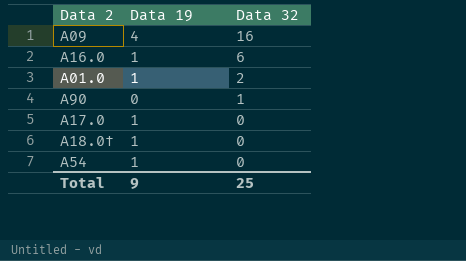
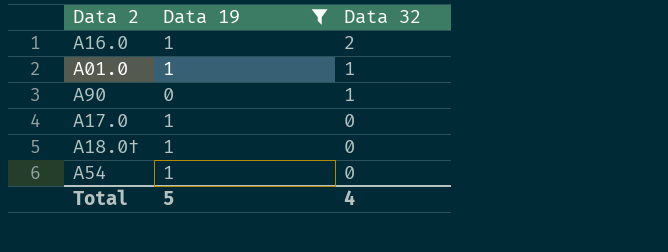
filter: none -> Data 19 != 4
A16.0 | Data 32: 6 -> 2
A01.0 | Data 32: 2 -> 1
Total | Data 19: 9 -> 5
Total | Data 32: 25 -> 4

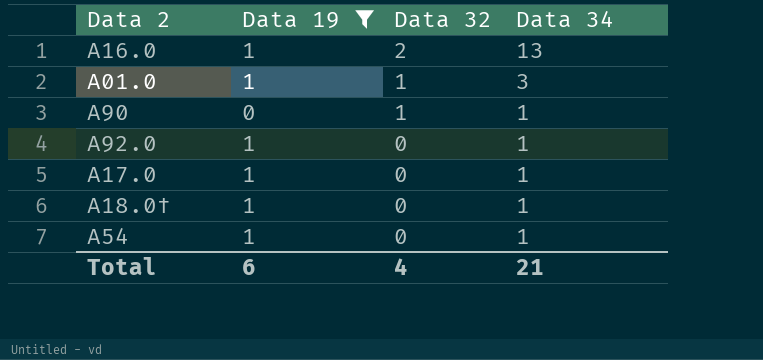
column Data 34 | position: none -> 4
row A92.0: none -> 1 | 0 | 1
Total | Data 19: 5 -> 6

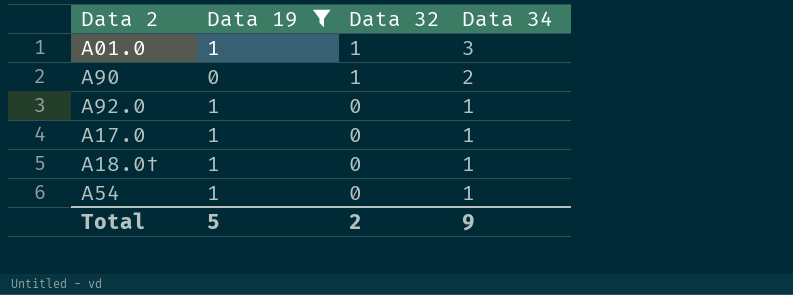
row A16.0: 1 | 2 | 13 -> none
A90 | Data 34: 1 -> 2
Total | Data 19: 6 -> 5
Total | Data 32: 4 -> 2
Total | Data 34: 21 -> 9

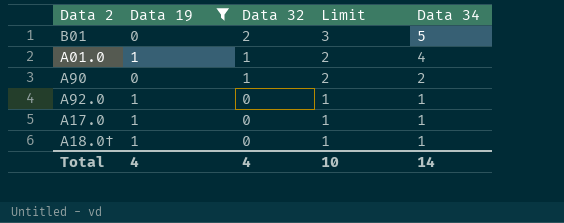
column Limit | formula: none -> [Data 32] + 1
row A54: 1 | 0 | 1 -> none
row B01: none -> 0 | 2 | 3 | 5
A01.0 | Data 34: 3 -> 4
Total | Data 19: 5 -> 4
Total | Data 32: 2 -> 4
Total | Data 34: 9 -> 14

